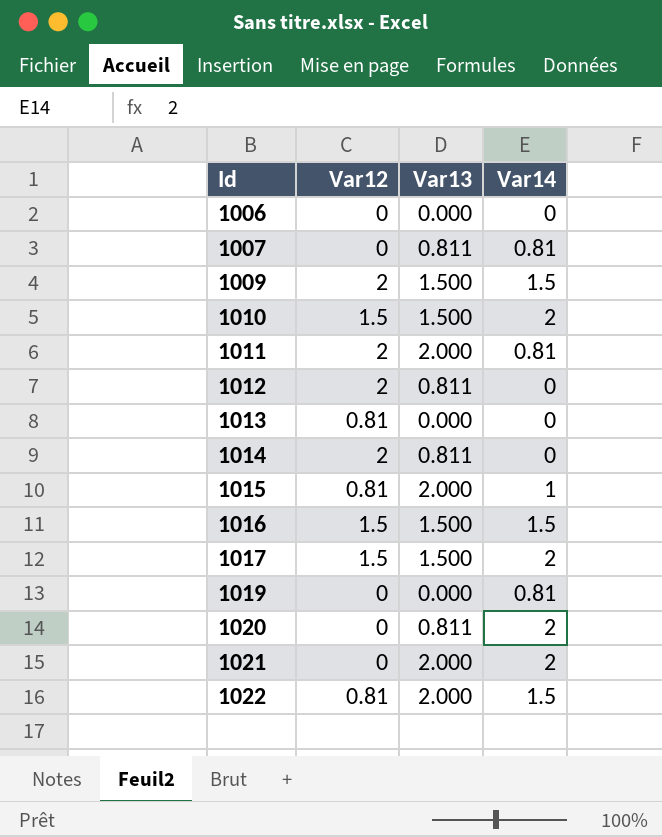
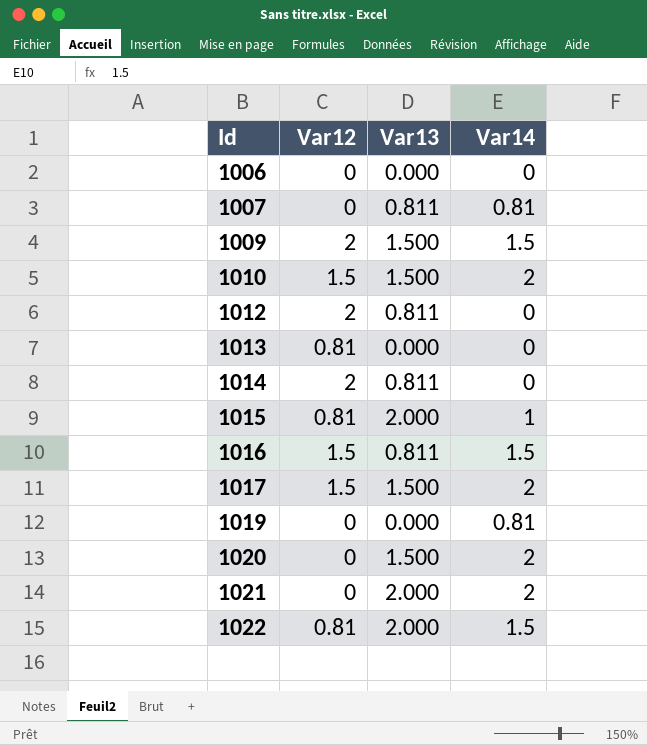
row 1011: 2 | 2.000 | 0.81 -> none
1016 | Var13: 1.500 -> 0.811
1020 | Var13: 0.811 -> 1.500

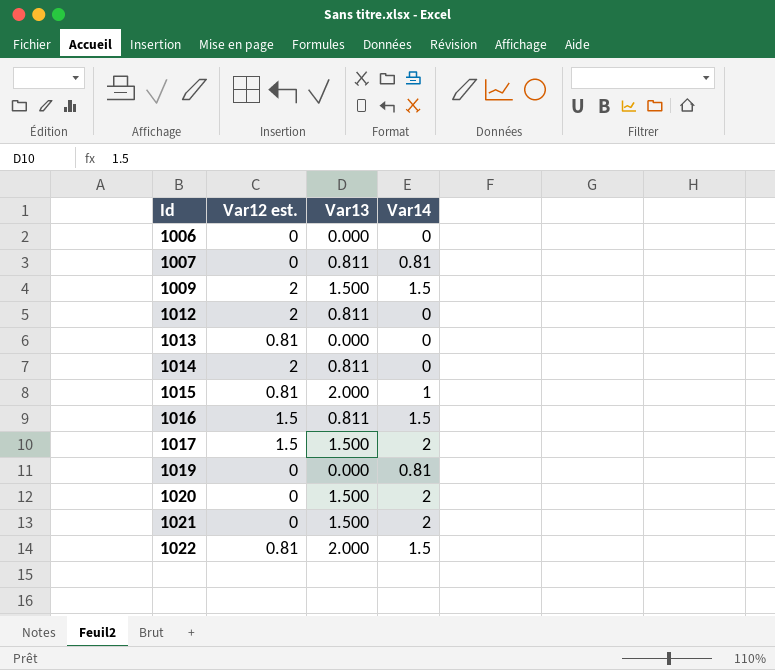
column name: Var12 -> Var12 est.
row 1010: 1.5 | 1.500 | 2 -> none
1021 | Var13: 2.000 -> 1.500

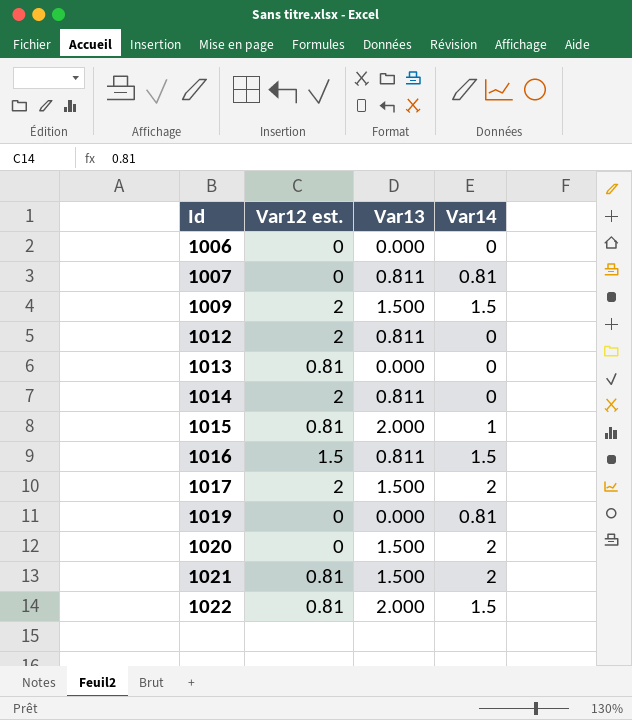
1017 | Var12 est.: 1.5 -> 2
1021 | Var12 est.: 0 -> 0.81

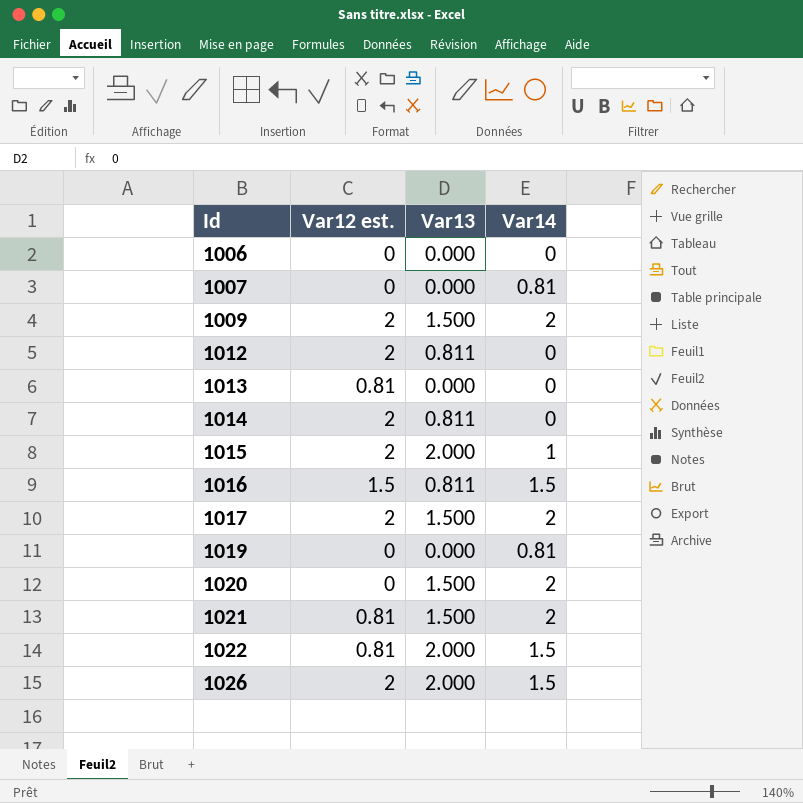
1007 | Var13: 0.811 -> 0.000
1009 | Var14: 1.5 -> 2
1015 | Var12 est.: 0.81 -> 2
row 1026: none -> 2 | 2.000 | 1.5

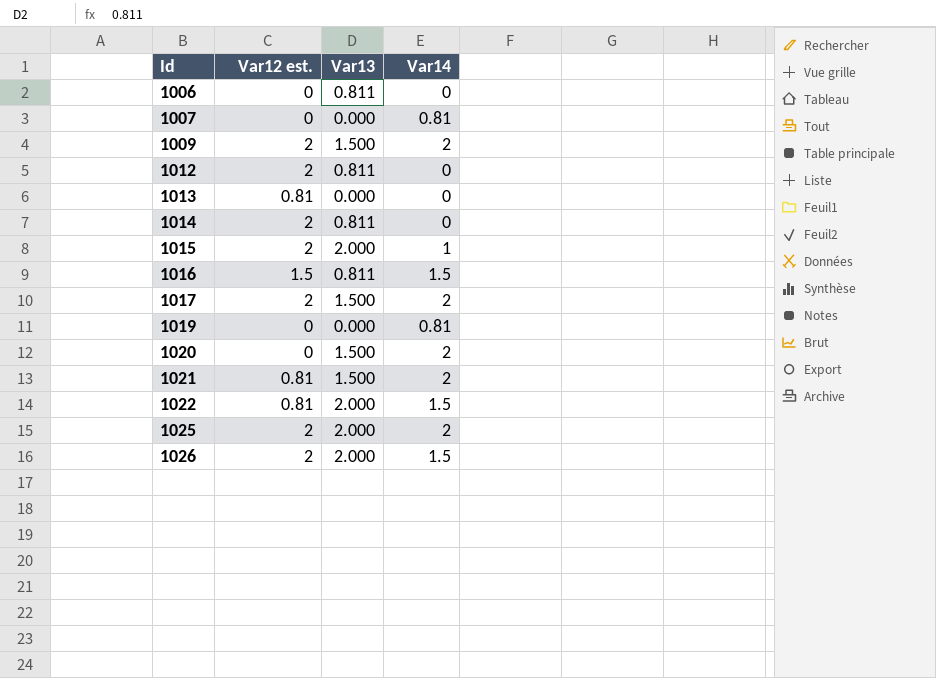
1006 | Var13: 0.000 -> 0.811
row 1025: none -> 2 | 2.000 | 2

